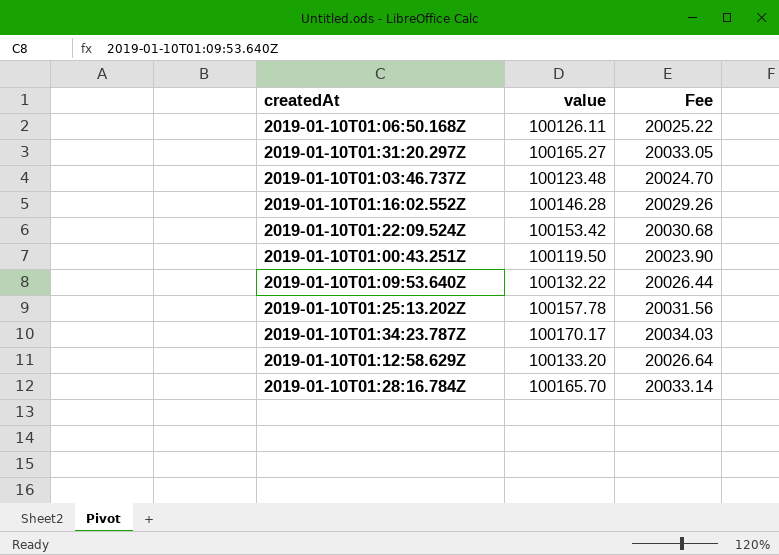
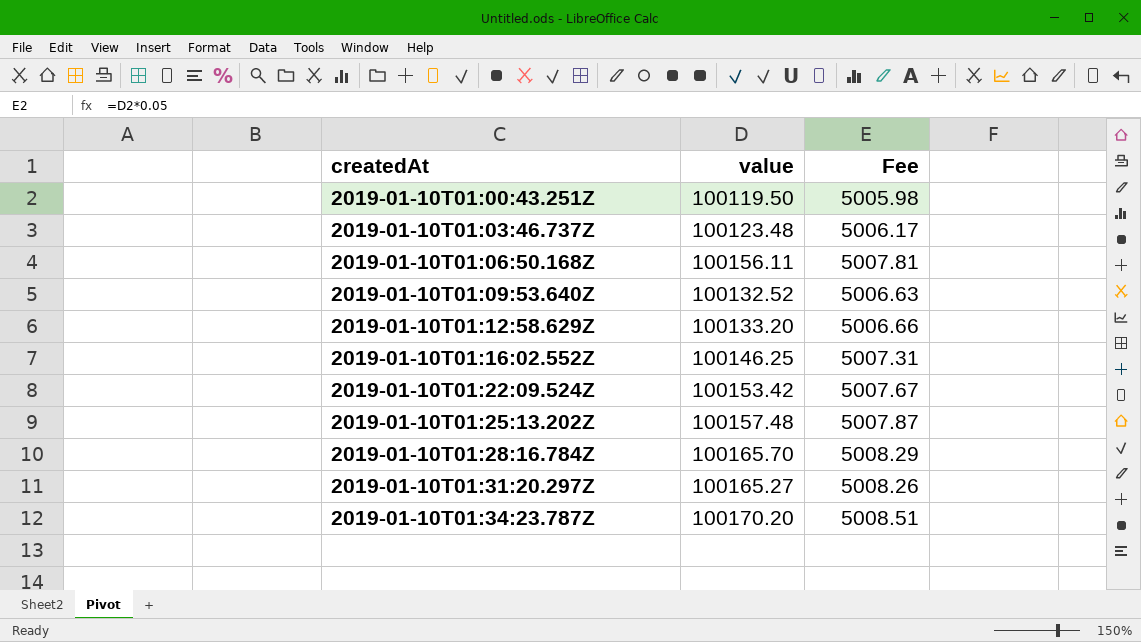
row order: none -> createdAt ascending
column Fee | formula: [value] * 0.2 -> [value] * 0.05
2019-01-10T01:06:50.168Z | value: 100126.11 -> 100156.11
2019-01-10T01:09:53.640Z | value: 100132.22 -> 100132.52
2019-01-10T01:16:02.552Z | value: 100146.28 -> 100146.25
2019-01-10T01:25:13.202Z | value: 100157.78 -> 100157.48
2019-01-10T01:34:23.787Z | value: 100170.17 -> 100170.20

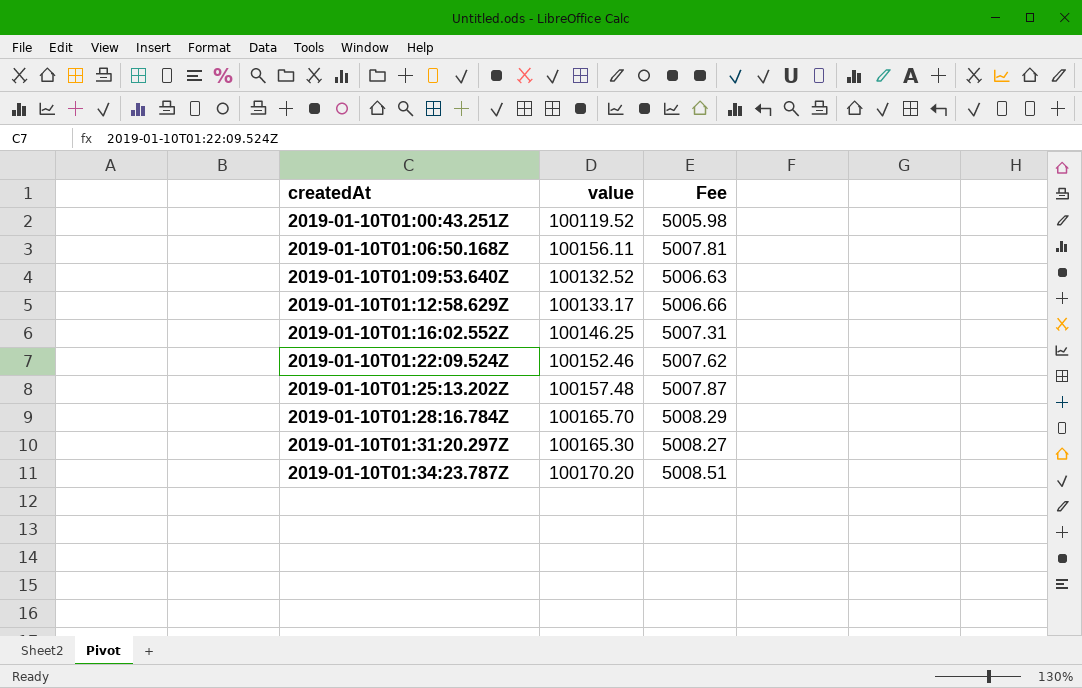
row 2019-01-10T01:03:46.737Z: 100123.48 | 5006.17 -> none
2019-01-10T01:00:43.251Z | value: 100119.50 -> 100119.52
2019-01-10T01:12:58.629Z | value: 100133.20 -> 100133.17
2019-01-10T01:22:09.524Z | value: 100153.42 -> 100152.46
2019-01-10T01:22:09.524Z | Fee: 5007.67 -> 5007.62
2019-01-10T01:31:20.297Z | value: 100165.27 -> 100165.30
2019-01-10T01:31:20.297Z | Fee: 5008.26 -> 5008.27

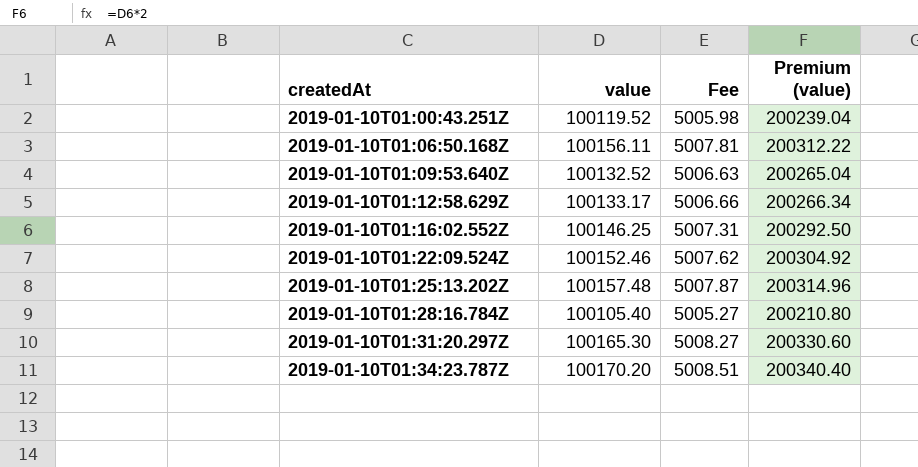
column Premium (value) | formula: none -> [value] * 2
2019-01-10T01:28:16.784Z | value: 100165.70 -> 100105.40
2019-01-10T01:28:16.784Z | Fee: 5008.29 -> 5005.27

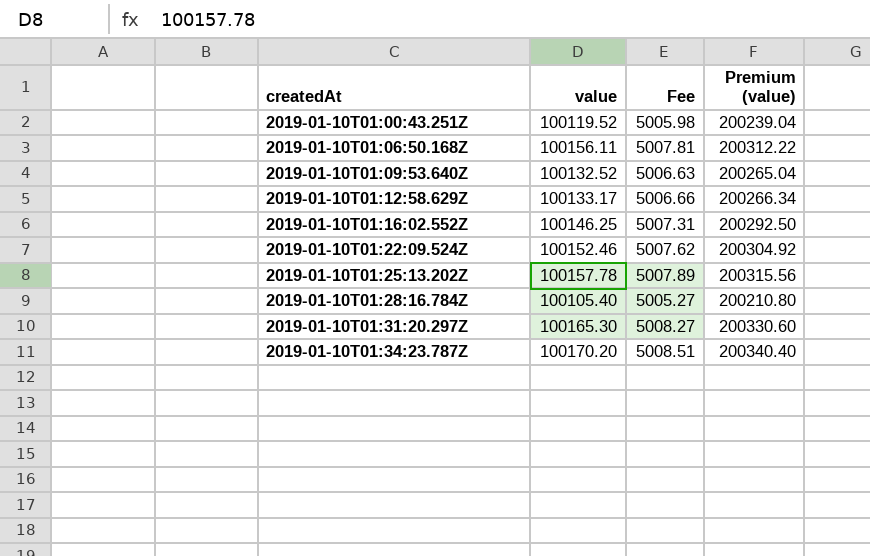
2019-01-10T01:25:13.202Z | value: 100157.48 -> 100157.78
2019-01-10T01:25:13.202Z | Fee: 5007.87 -> 5007.89
2019-01-10T01:25:13.202Z | Premium (value): 200314.96 -> 200315.56

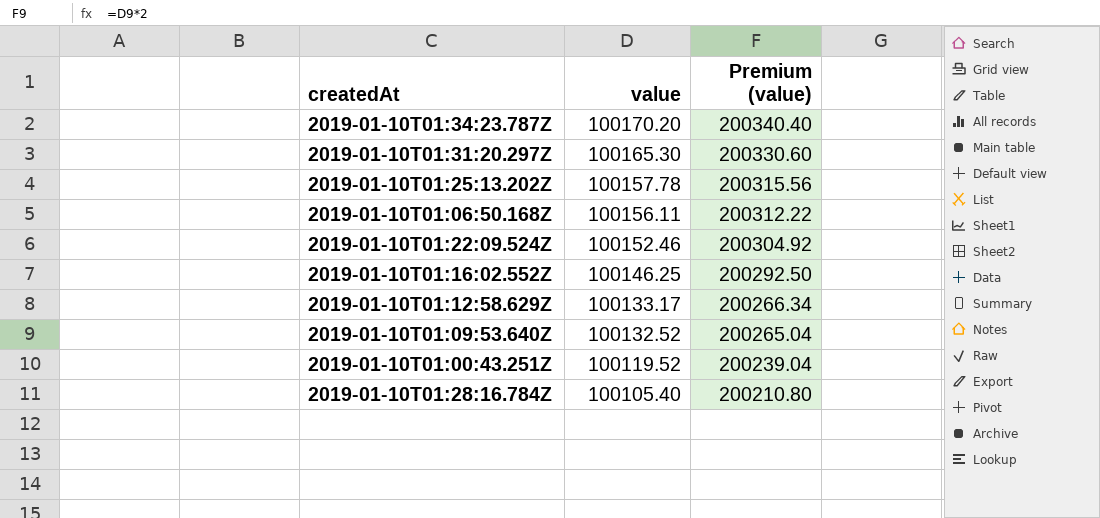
row order: createdAt ascending -> value descending
column Fee | formula: [value] * 0.05 -> none

